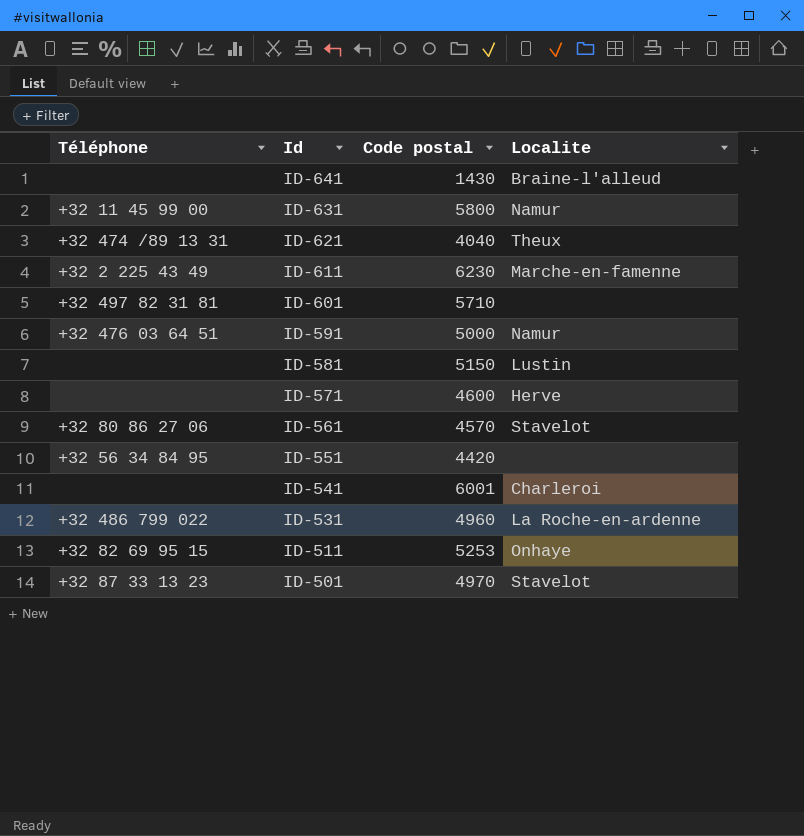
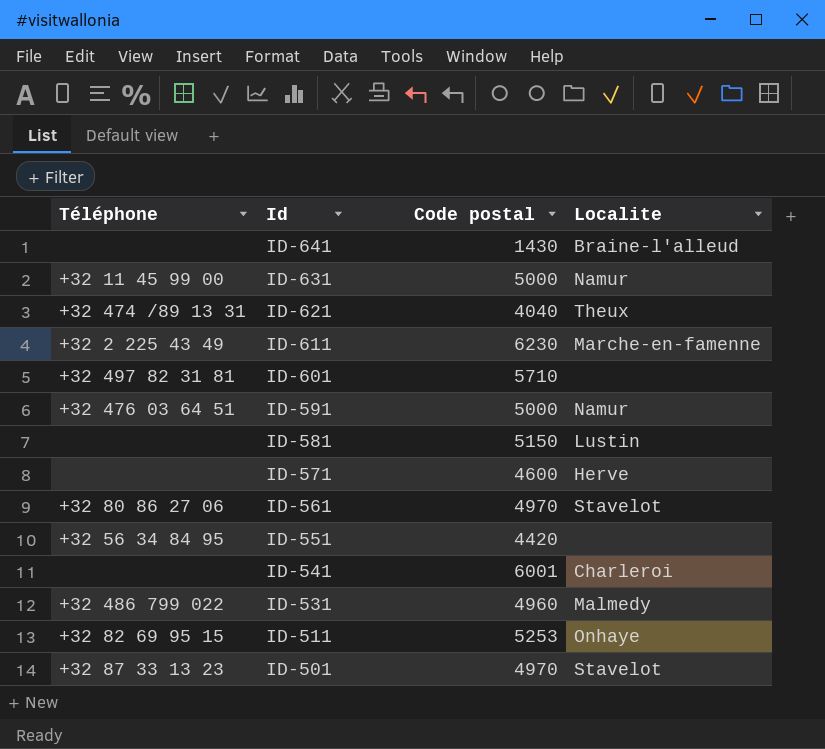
ID-631 | Code postal: 5800 -> 5000
ID-561 | Code postal: 4570 -> 4970
ID-531 | Localite: La Roche-en-ardenne -> Malmedy

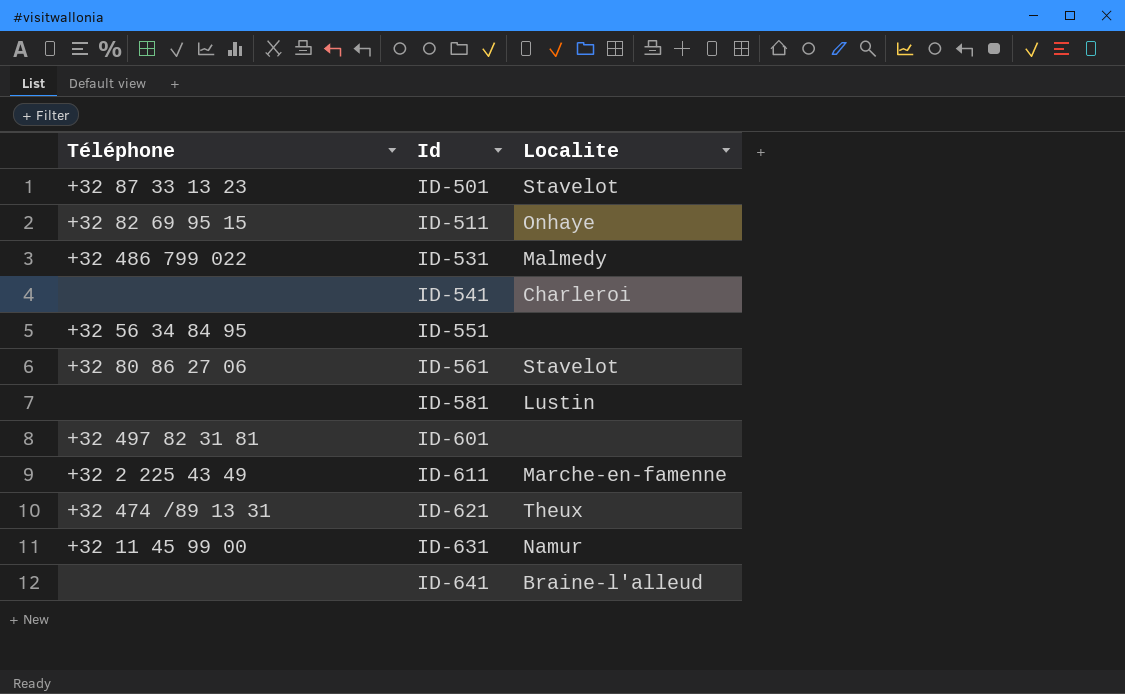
row order: Id descending -> Id ascending
column Code postal | position: 3 -> none
row ID-591: +32 476 03 64 51 | 5000 | Namur -> none
row ID-571: none | 4600 | Herve -> none

